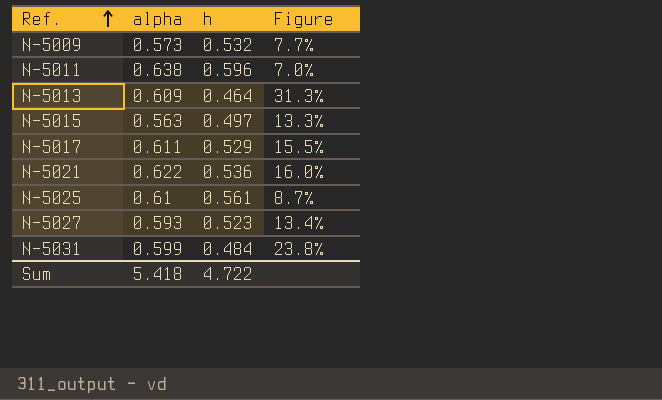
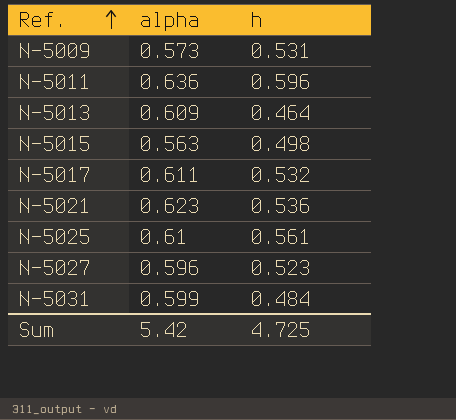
column Figure | formula: ([alpha] - [h]) / [h] -> none
N-5009 | h: 0.532 -> 0.531
N-5011 | alpha: 0.638 -> 0.636
N-5015 | h: 0.497 -> 0.498
N-5017 | h: 0.529 -> 0.532
N-5021 | alpha: 0.622 -> 0.623
N-5027 | alpha: 0.593 -> 0.596
Sum | alpha: 5.418 -> 5.42
Sum | h: 4.722 -> 4.725

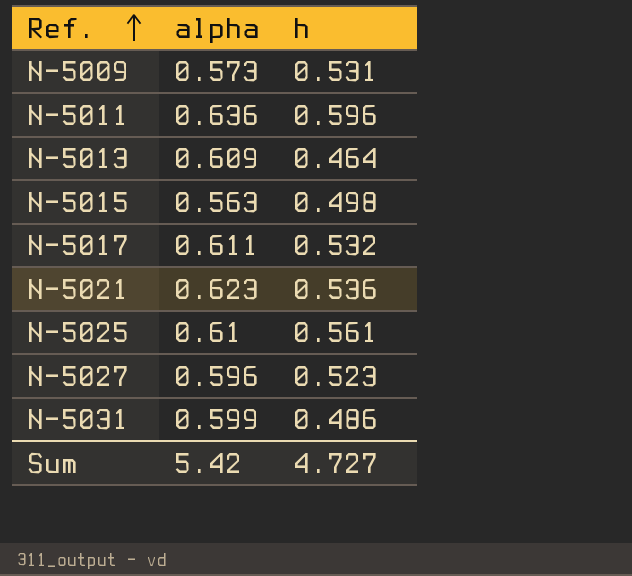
N-5031 | h: 0.484 -> 0.486
Sum | h: 4.725 -> 4.727

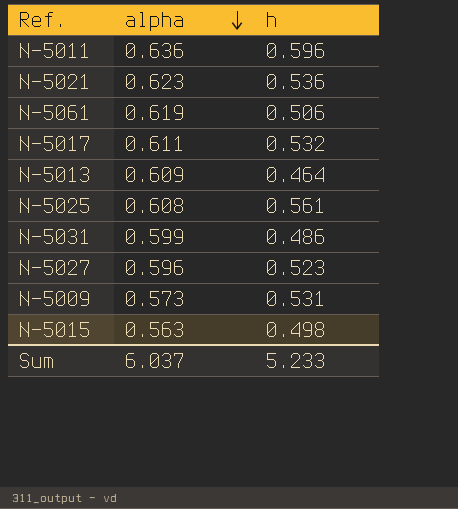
row order: Ref. ascending -> alpha descending
row N-5061: none -> 0.619 | 0.506
N-5025 | alpha: 0.61 -> 0.608
Sum | alpha: 5.42 -> 6.037
Sum | h: 4.727 -> 5.233

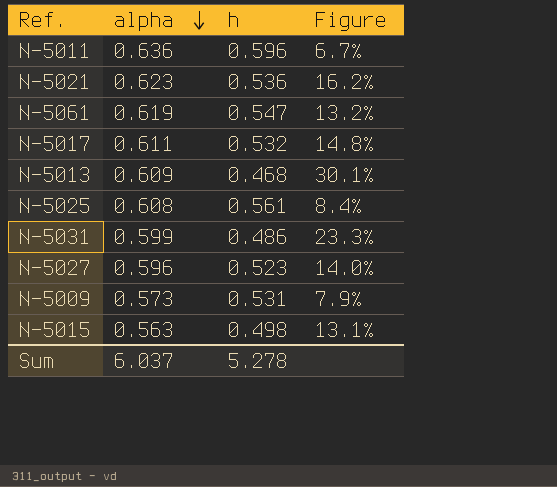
column Figure | formula: none -> ([alpha] - [h]) / [h]
N-5061 | h: 0.506 -> 0.547
N-5013 | h: 0.464 -> 0.468
Sum | h: 5.233 -> 5.278

